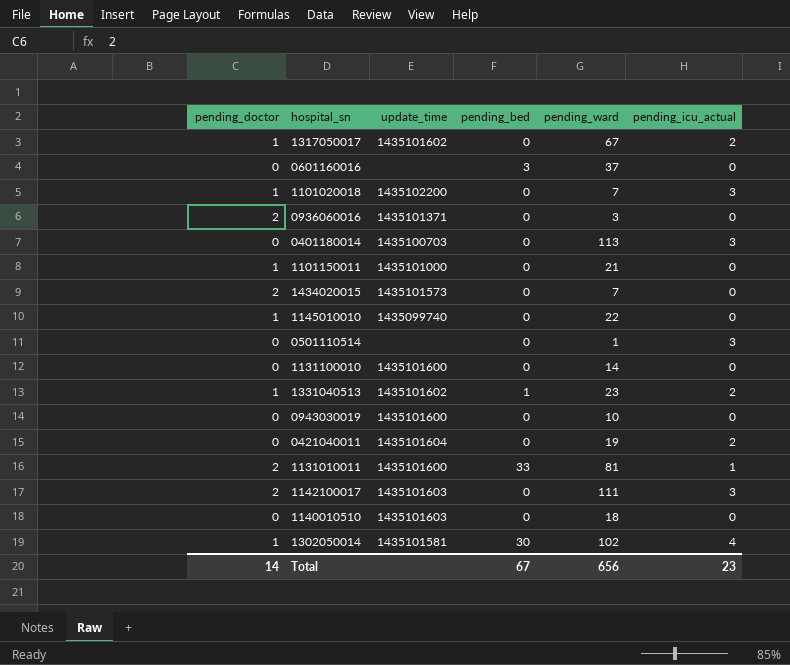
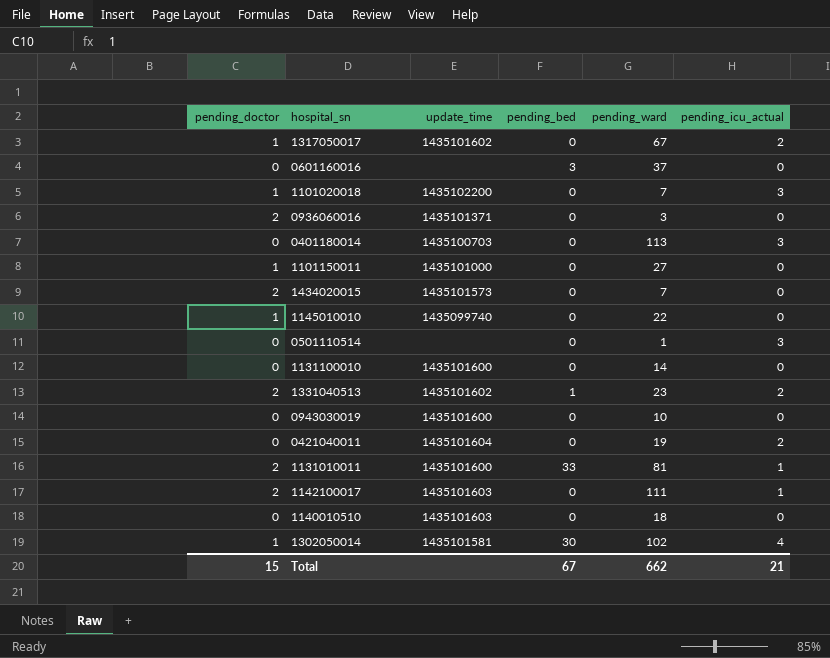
1101150011 | pending_ward: 21 -> 27
1331040513 | pending_doctor: 1 -> 2
1142100017 | pending_icu_actual: 3 -> 1
Total | pending_doctor: 14 -> 15
Total | pending_ward: 656 -> 662
Total | pending_icu_actual: 23 -> 21

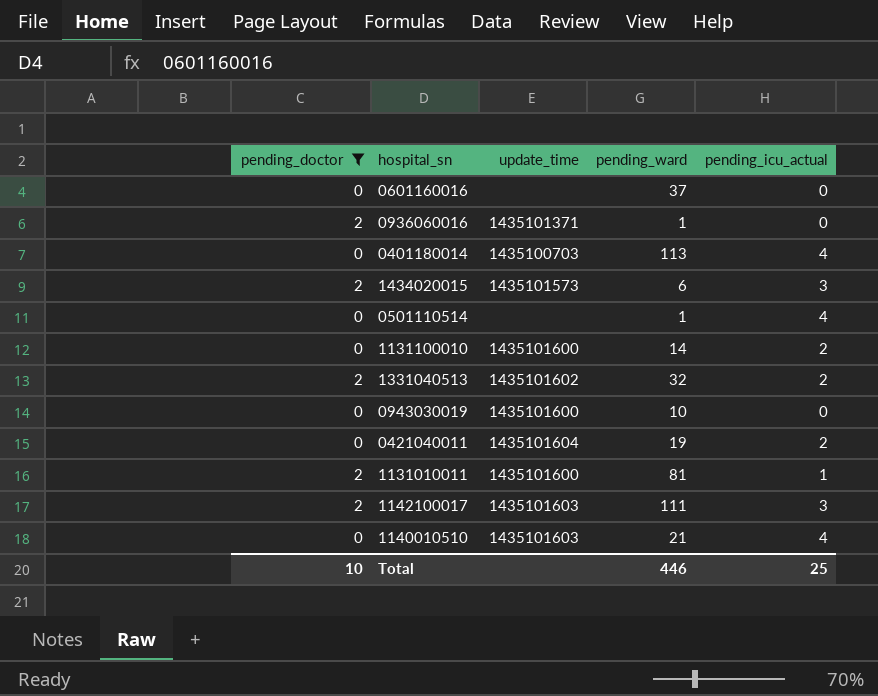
filter: none -> pending_doctor != 1
column pending_bed | position: 4 -> none
0936060016 | pending_ward: 3 -> 1
0401180014 | pending_icu_actual: 3 -> 4
1434020015 | pending_ward: 7 -> 6
1434020015 | pending_icu_actual: 0 -> 3
0501110514 | pending_icu_actual: 3 -> 4
1131100010 | pending_icu_actual: 0 -> 2
1331040513 | pending_ward: 23 -> 32
1142100017 | pending_icu_actual: 1 -> 3
1140010510 | pending_ward: 18 -> 21
1140010510 | pending_icu_actual: 0 -> 4
Total | pending_doctor: 15 -> 10
Total | pending_ward: 662 -> 446
Total | pending_icu_actual: 21 -> 25

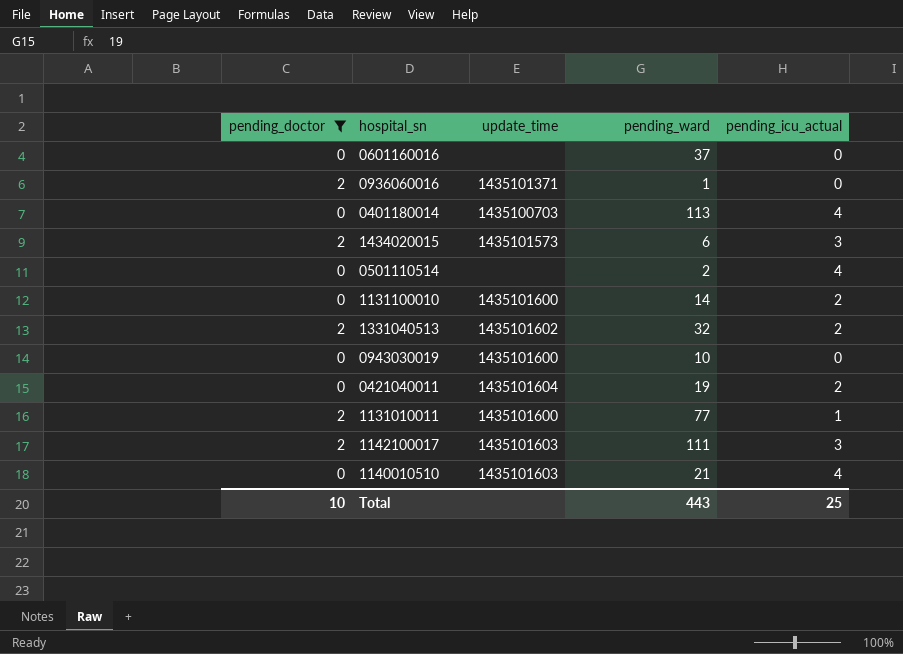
0501110514 | pending_ward: 1 -> 2
1131010011 | pending_ward: 81 -> 77
Total | pending_ward: 446 -> 443

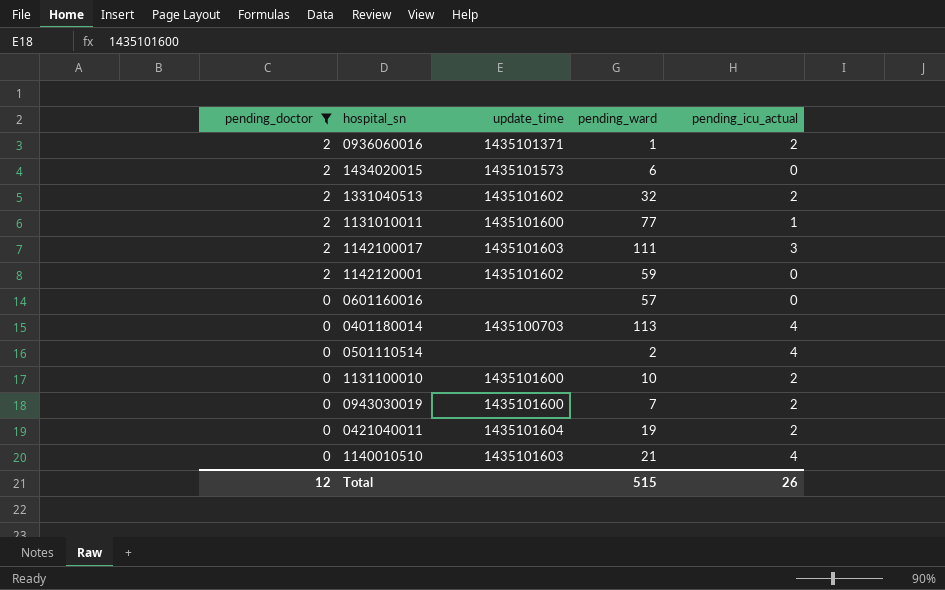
row order: none -> pending_doctor descending
0936060016 | pending_icu_actual: 0 -> 2
1434020015 | pending_icu_actual: 3 -> 0
row 1142120001: none -> 2 | 1435101602 | 59 | 0
0601160016 | pending_ward: 37 -> 57
1131100010 | pending_ward: 14 -> 10
0943030019 | pending_ward: 10 -> 7
0943030019 | pending_icu_actual: 0 -> 2
Total | pending_doctor: 10 -> 12
Total | pending_ward: 443 -> 515
Total | pending_icu_actual: 25 -> 26

